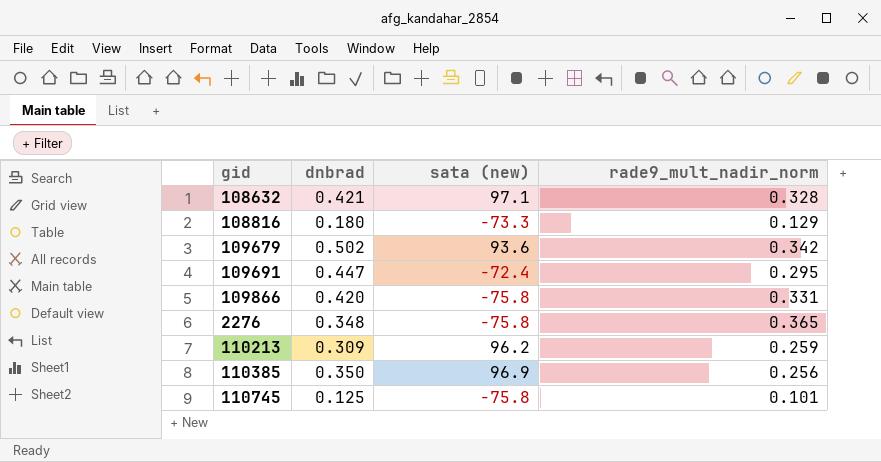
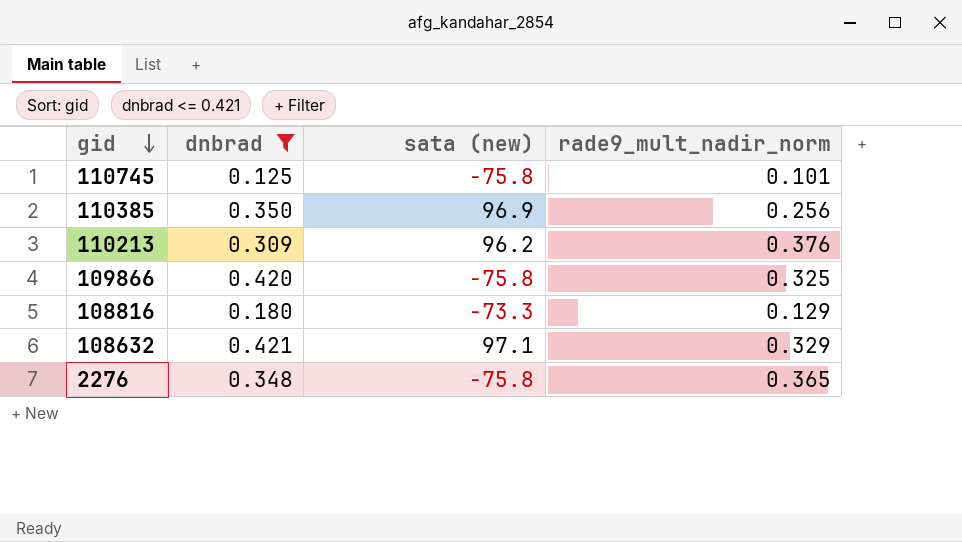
filter: none -> dnbrad <= 0.421
row order: none -> gid descending
110213 | rade9_mult_nadir_norm: 0.259 -> 0.376
109866 | rade9_mult_nadir_norm: 0.331 -> 0.325
108632 | rade9_mult_nadir_norm: 0.328 -> 0.329

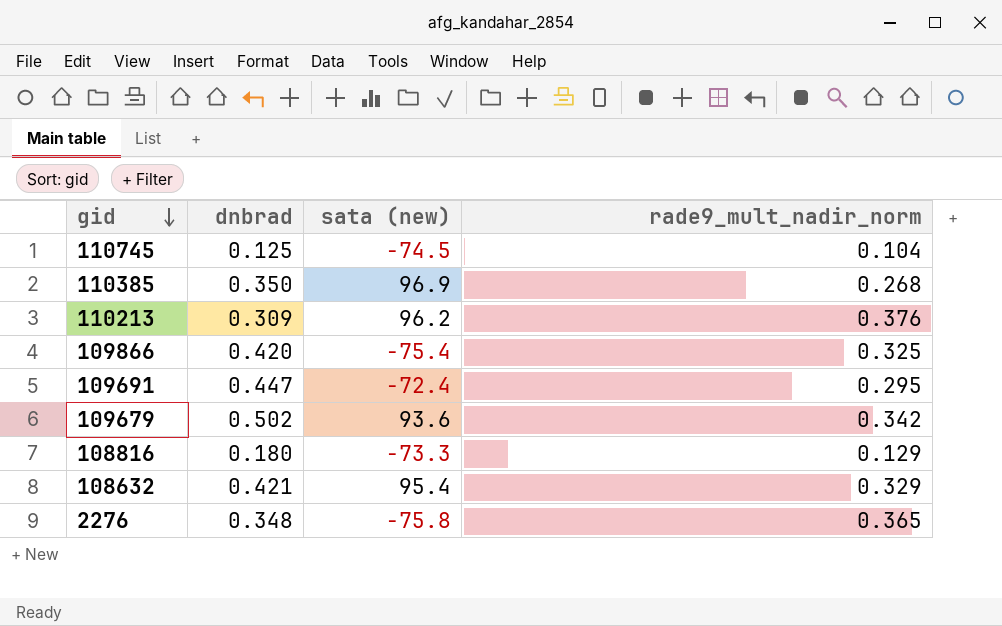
filter: dnbrad <= 0.421 -> none
110745 | sata (new): -75.8 -> -74.5
110745 | rade9_mult_nadir_norm: 0.101 -> 0.104
110385 | rade9_mult_nadir_norm: 0.256 -> 0.268
109866 | sata (new): -75.8 -> -75.4
108632 | sata (new): 97.1 -> 95.4

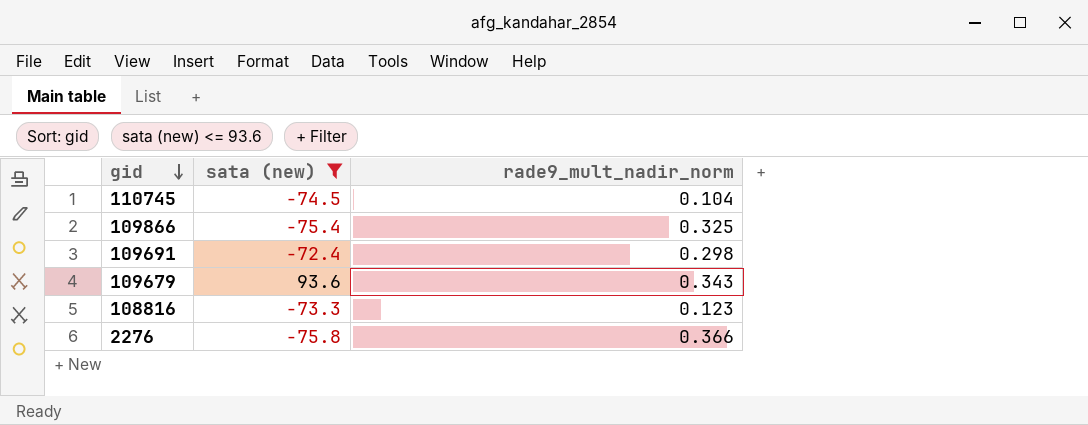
filter: none -> sata (new) <= 93.6
column dnbrad | position: 2 -> none
109691 | rade9_mult_nadir_norm: 0.295 -> 0.298
109679 | rade9_mult_nadir_norm: 0.342 -> 0.343
108816 | rade9_mult_nadir_norm: 0.129 -> 0.123
2276 | rade9_mult_nadir_norm: 0.365 -> 0.366

